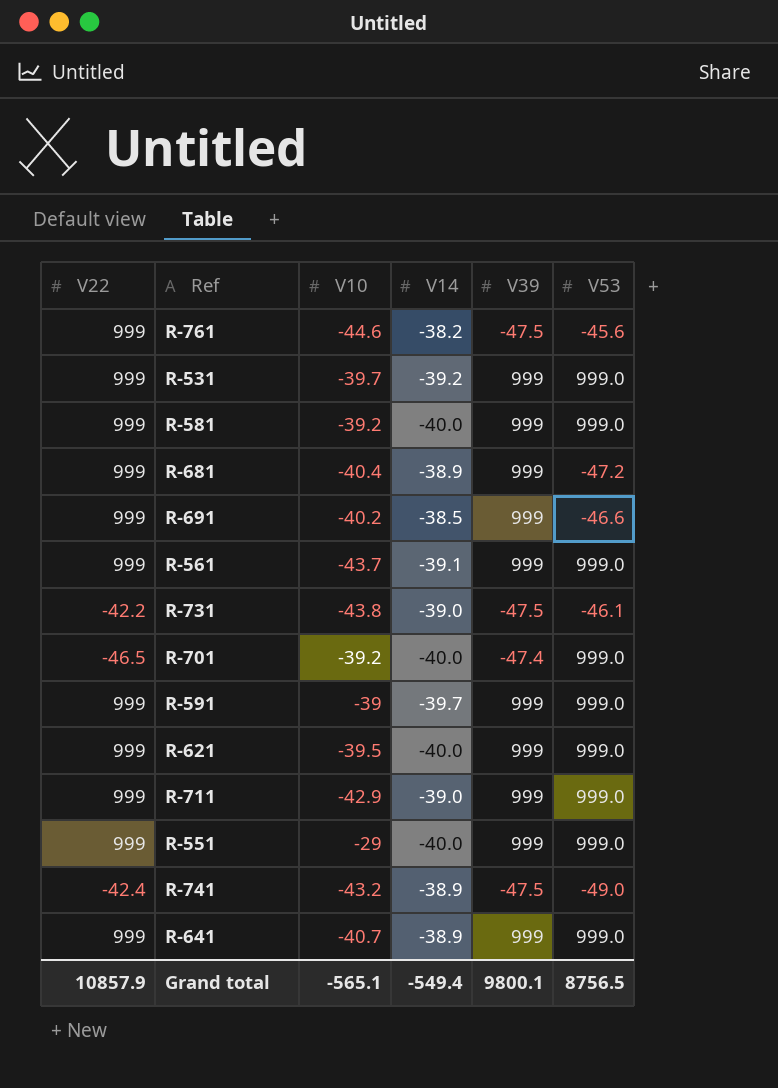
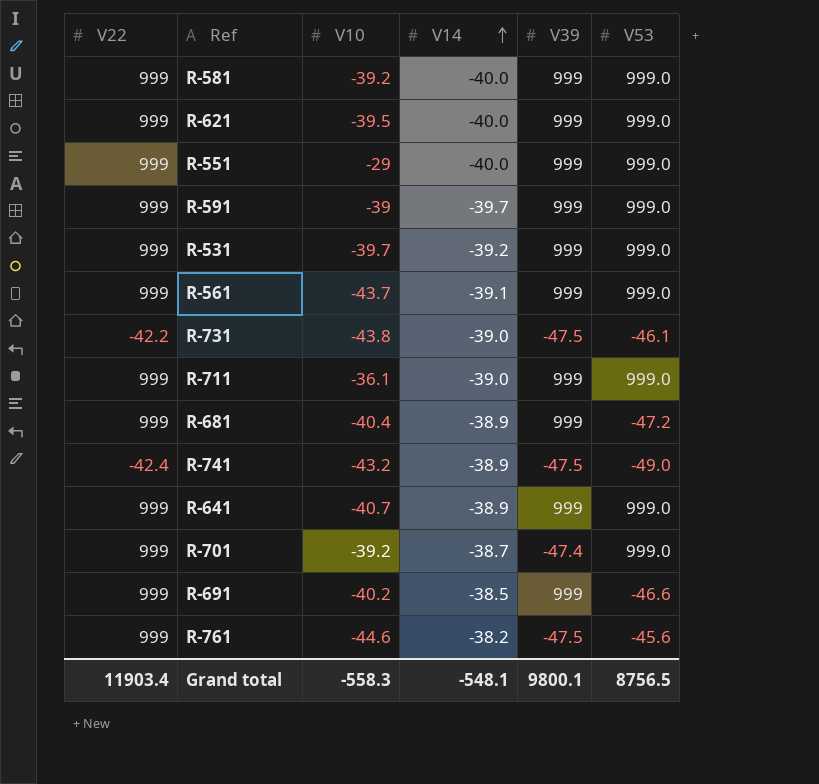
row order: none -> V14 ascending
R-711 | V10: -42.9 -> -36.1
R-701 | V22: -46.5 -> 999
R-701 | V14: -40.0 -> -38.7
Grand total | V22: 10857.9 -> 11903.4
Grand total | V10: -565.1 -> -558.3
Grand total | V14: -549.4 -> -548.1

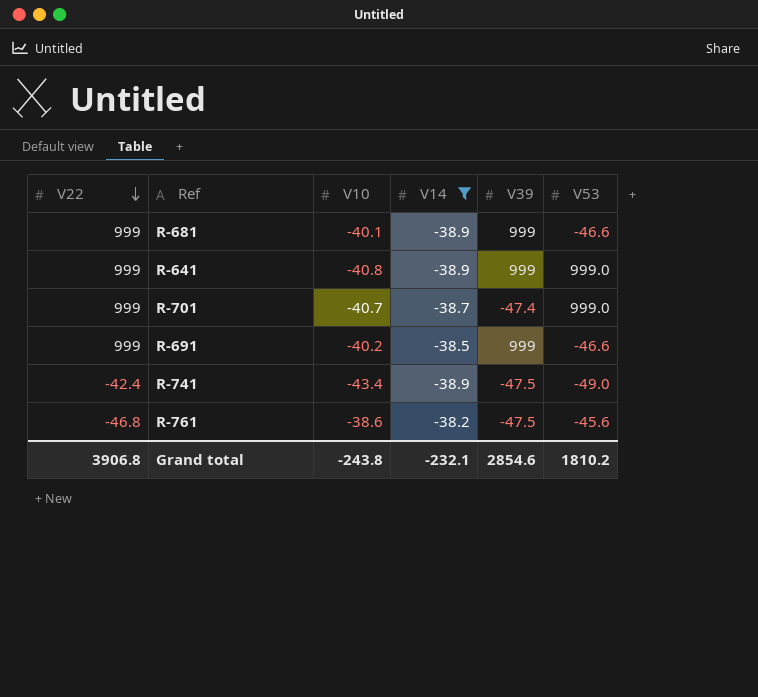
filter: none -> V14 >= -38.9
row order: V14 ascending -> V22 descending
R-681 | V10: -40.4 -> -40.1
R-681 | V53: -47.2 -> -46.6
R-641 | V10: -40.7 -> -40.8
R-701 | V10: -39.2 -> -40.7
R-741 | V10: -43.2 -> -43.4
R-761 | V22: 999 -> -46.8
R-761 | V10: -44.6 -> -38.6
Grand total | V22: 11903.4 -> 3906.8
Grand total | V10: -558.3 -> -243.8
Grand total | V14: -548.1 -> -232.1
Grand total | V39: 9800.1 -> 2854.6
Grand total | V53: 8756.5 -> 1810.2

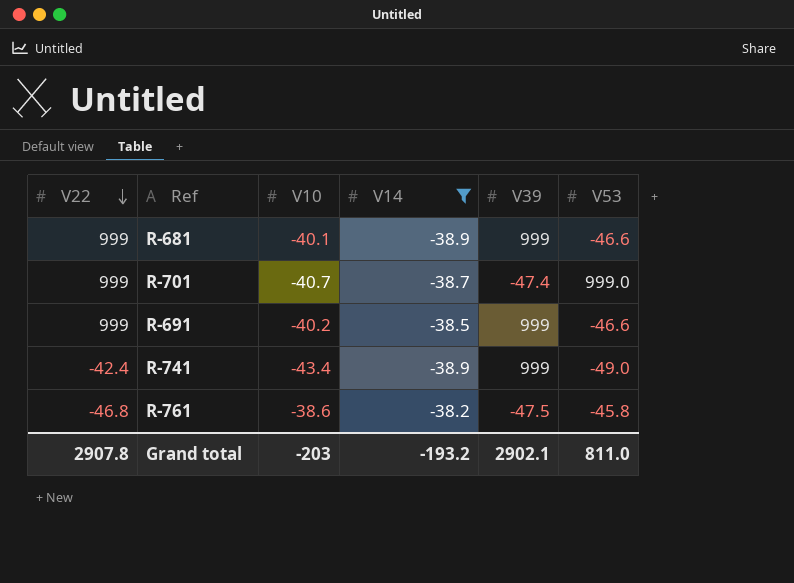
row R-641: 999 | -40.8 | -38.9 | 999 | 999.0 -> none
R-741 | V39: -47.5 -> 999
R-761 | V53: -45.6 -> -45.8
Grand total | V22: 3906.8 -> 2907.8
Grand total | V10: -243.8 -> -203
Grand total | V14: -232.1 -> -193.2
Grand total | V39: 2854.6 -> 2902.1
Grand total | V53: 1810.2 -> 811.0

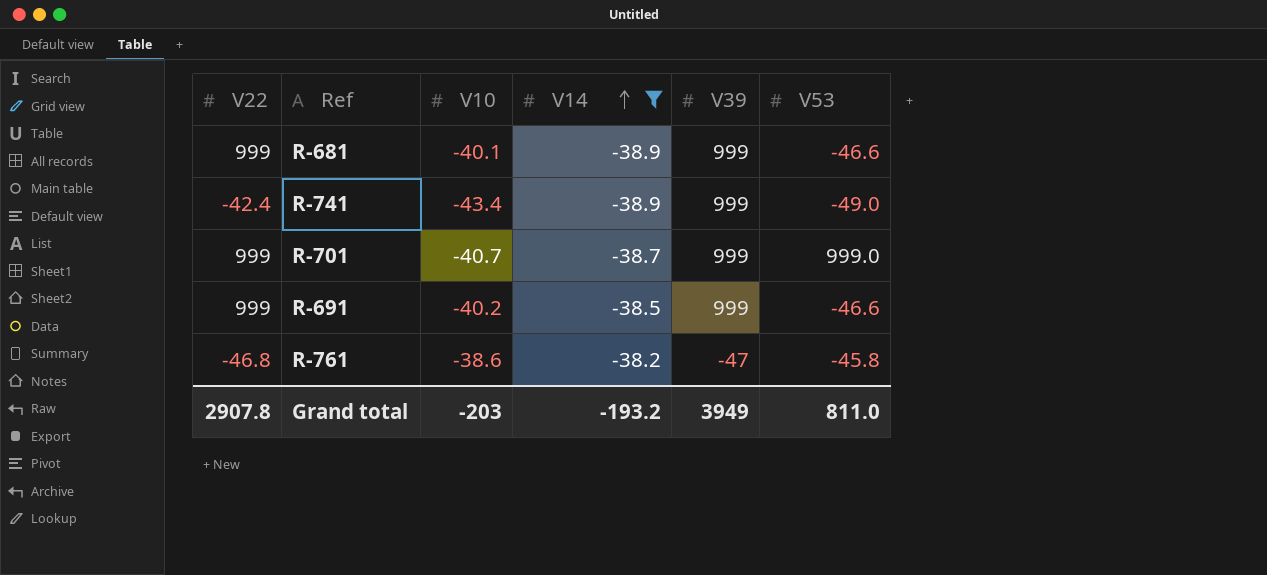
row order: V22 descending -> V14 ascending
R-701 | V39: -47.4 -> 999
R-761 | V39: -47.5 -> -47
Grand total | V39: 2902.1 -> 3949

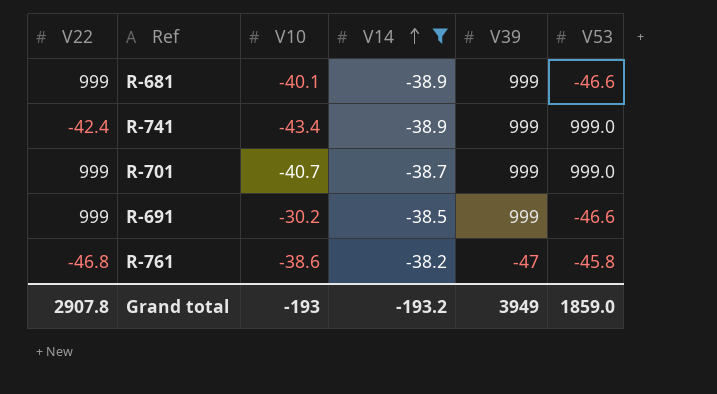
R-741 | V53: -49.0 -> 999.0
R-691 | V10: -40.2 -> -30.2
Grand total | V10: -203 -> -193
Grand total | V53: 811.0 -> 1859.0

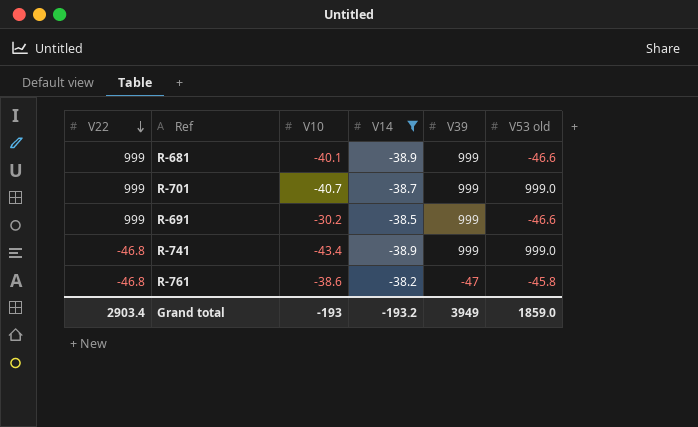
row order: V14 ascending -> V22 descending
column name: V53 -> V53 old
R-741 | V22: -42.4 -> -46.8
Grand total | V22: 2907.8 -> 2903.4

